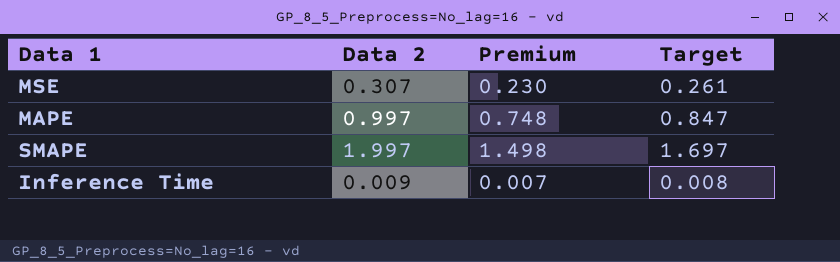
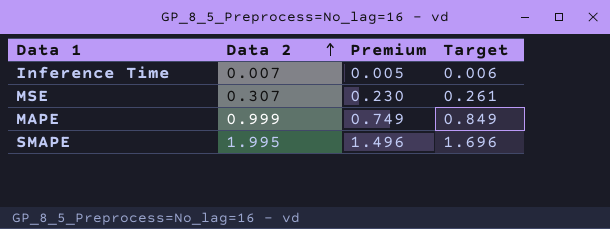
row order: none -> Data 2 ascending
Inference Time | Data 2: 0.009 -> 0.007
Inference Time | Premium: 0.007 -> 0.005
Inference Time | Target: 0.008 -> 0.006
MAPE | Data 2: 0.997 -> 0.999
MAPE | Premium: 0.748 -> 0.749
MAPE | Target: 0.847 -> 0.849
SMAPE | Data 2: 1.997 -> 1.995
SMAPE | Premium: 1.498 -> 1.496
SMAPE | Target: 1.697 -> 1.696

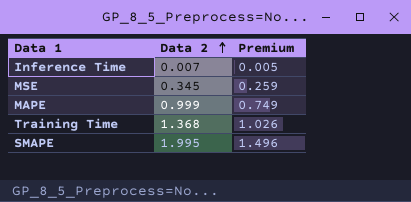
column Target | formula: [Data 2] * 0.85 -> none
MSE | Data 2: 0.307 -> 0.345
MSE | Premium: 0.230 -> 0.259
row Training Time: none -> 1.368 | 1.026

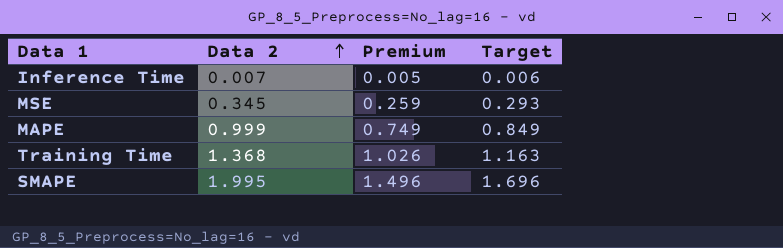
column Target | formula: none -> [Data 2] * 0.85

